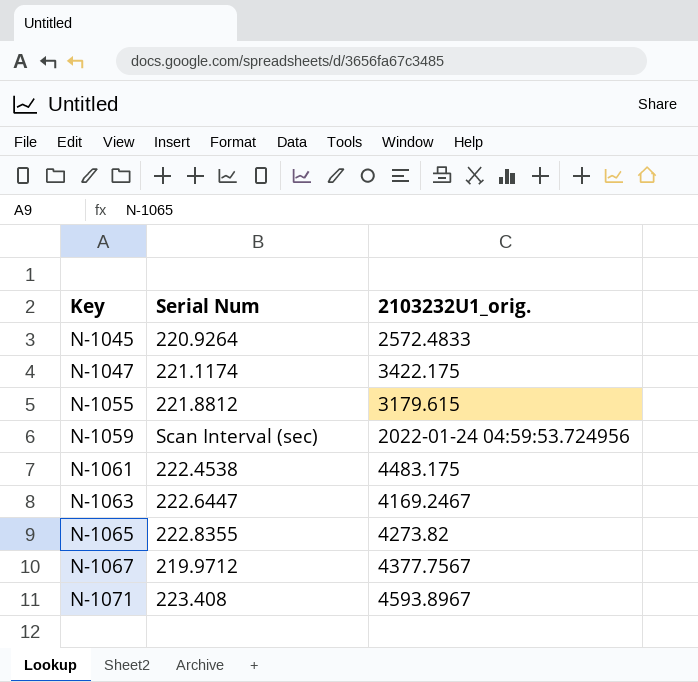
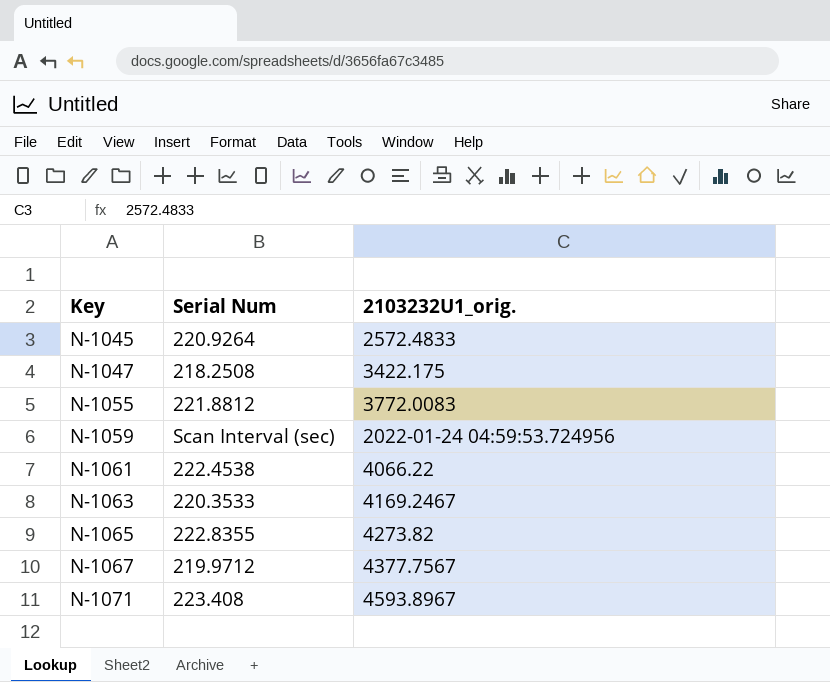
N-1047 | Serial Num: 221.1174 -> 218.2508
N-1055 | 2103232U1_orig.: 3179.615 -> 3772.0083
N-1061 | 2103232U1_orig.: 4483.175 -> 4066.22
N-1063 | Serial Num: 222.6447 -> 220.3533

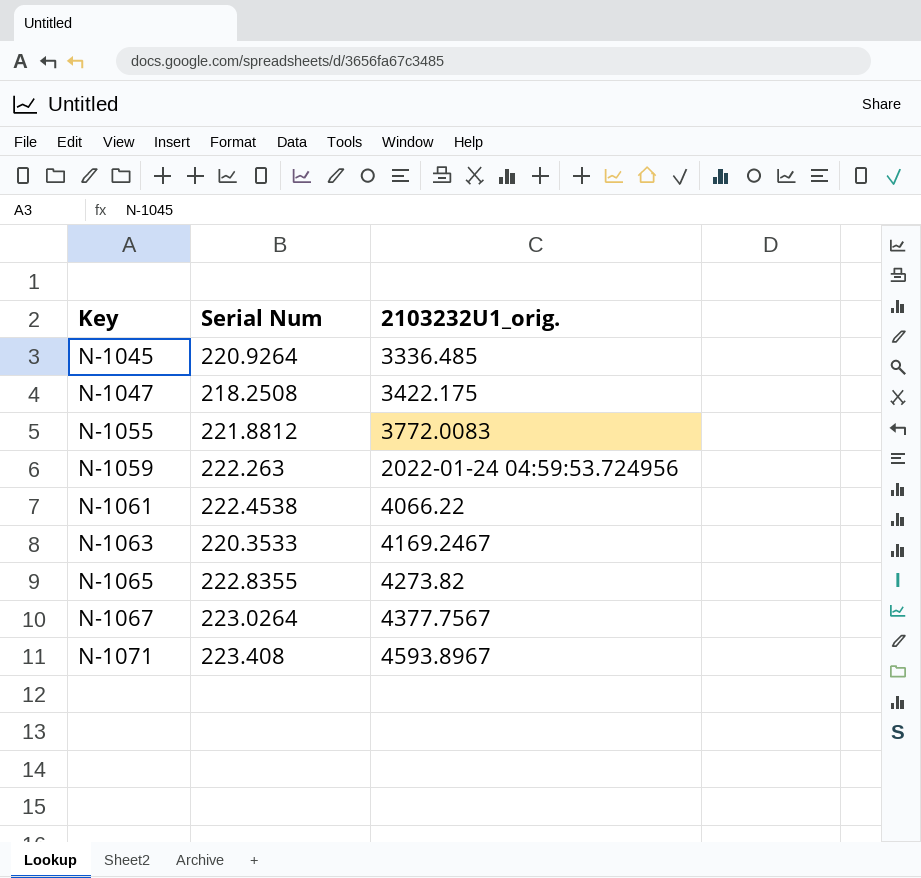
N-1045 | 2103232U1_orig.: 2572.4833 -> 3336.485
N-1059 | Serial Num: Scan Interval (sec) -> 222.263
N-1067 | Serial Num: 219.9712 -> 223.0264

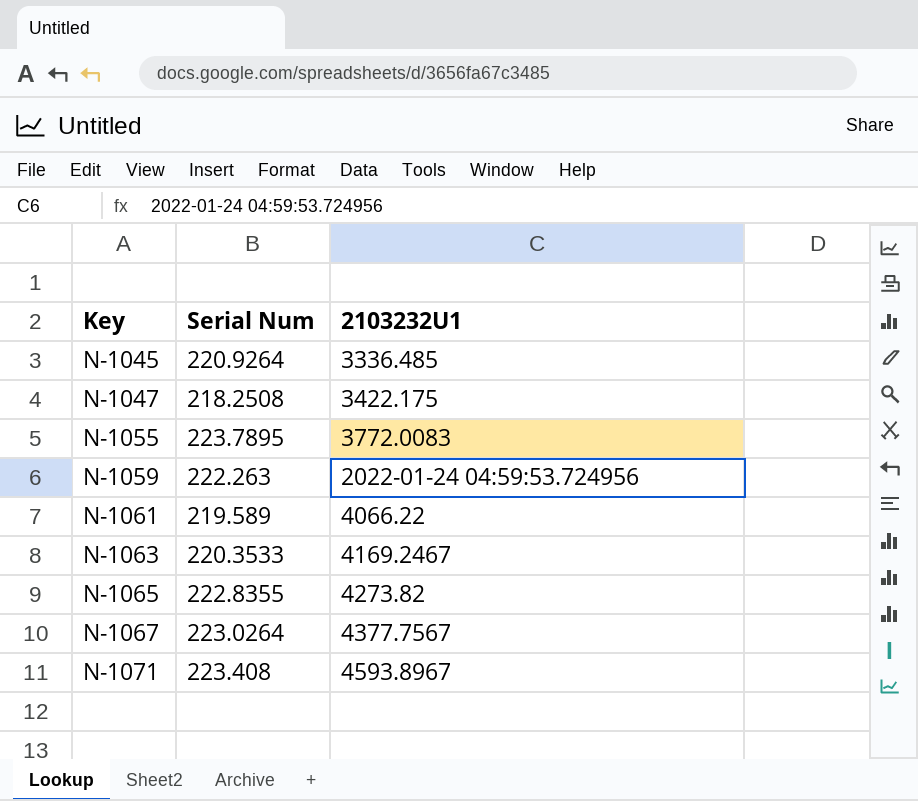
column name: 2103232U1_orig. -> 2103232U1
N-1055 | Serial Num: 221.8812 -> 223.7895
N-1061 | Serial Num: 222.4538 -> 219.589

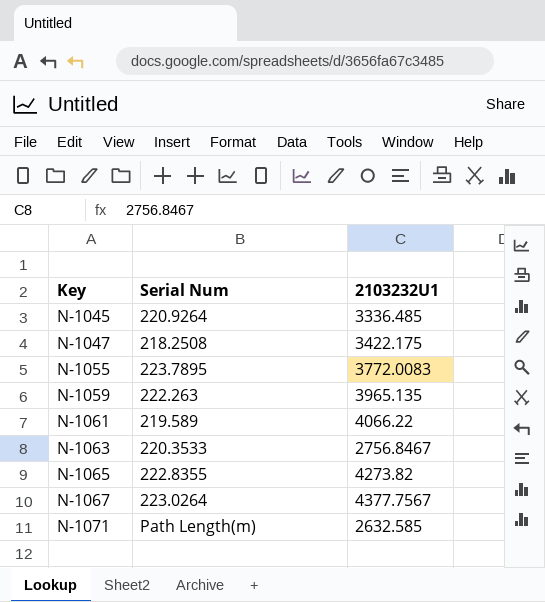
N-1059 | 2103232U1: 2022-01-24 04:59:53.724956 -> 3965.135
N-1063 | 2103232U1: 4169.2467 -> 2756.8467
N-1071 | Serial Num: 223.408 -> Path Length(m)
N-1071 | 2103232U1: 4593.8967 -> 2632.585

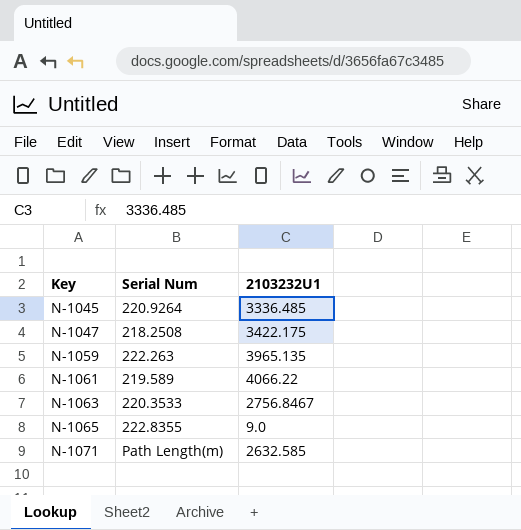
row N-1055: 223.7895 | 3772.0083 -> none
row N-1067: 223.0264 | 4377.7567 -> none
N-1065 | 2103232U1: 4273.82 -> 9.0

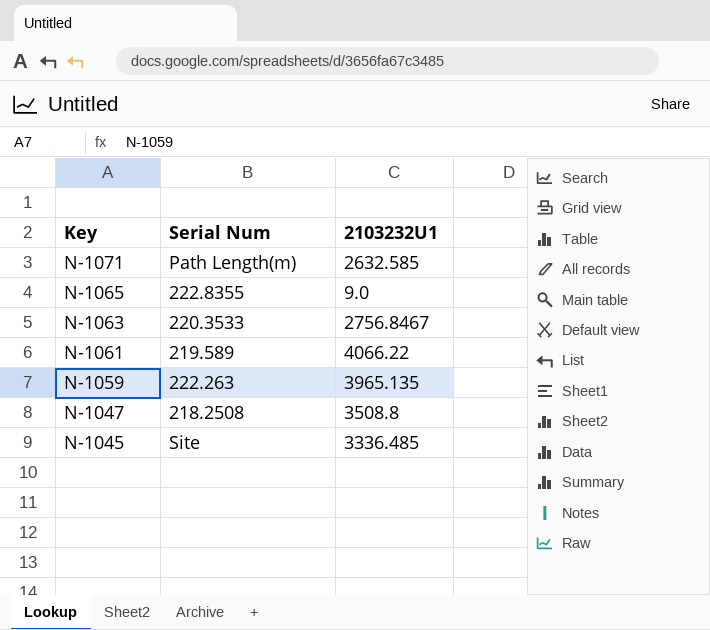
row order: Key ascending -> Key descending
N-1047 | 2103232U1: 3422.175 -> 3508.8
N-1045 | Serial Num: 220.9264 -> Site

